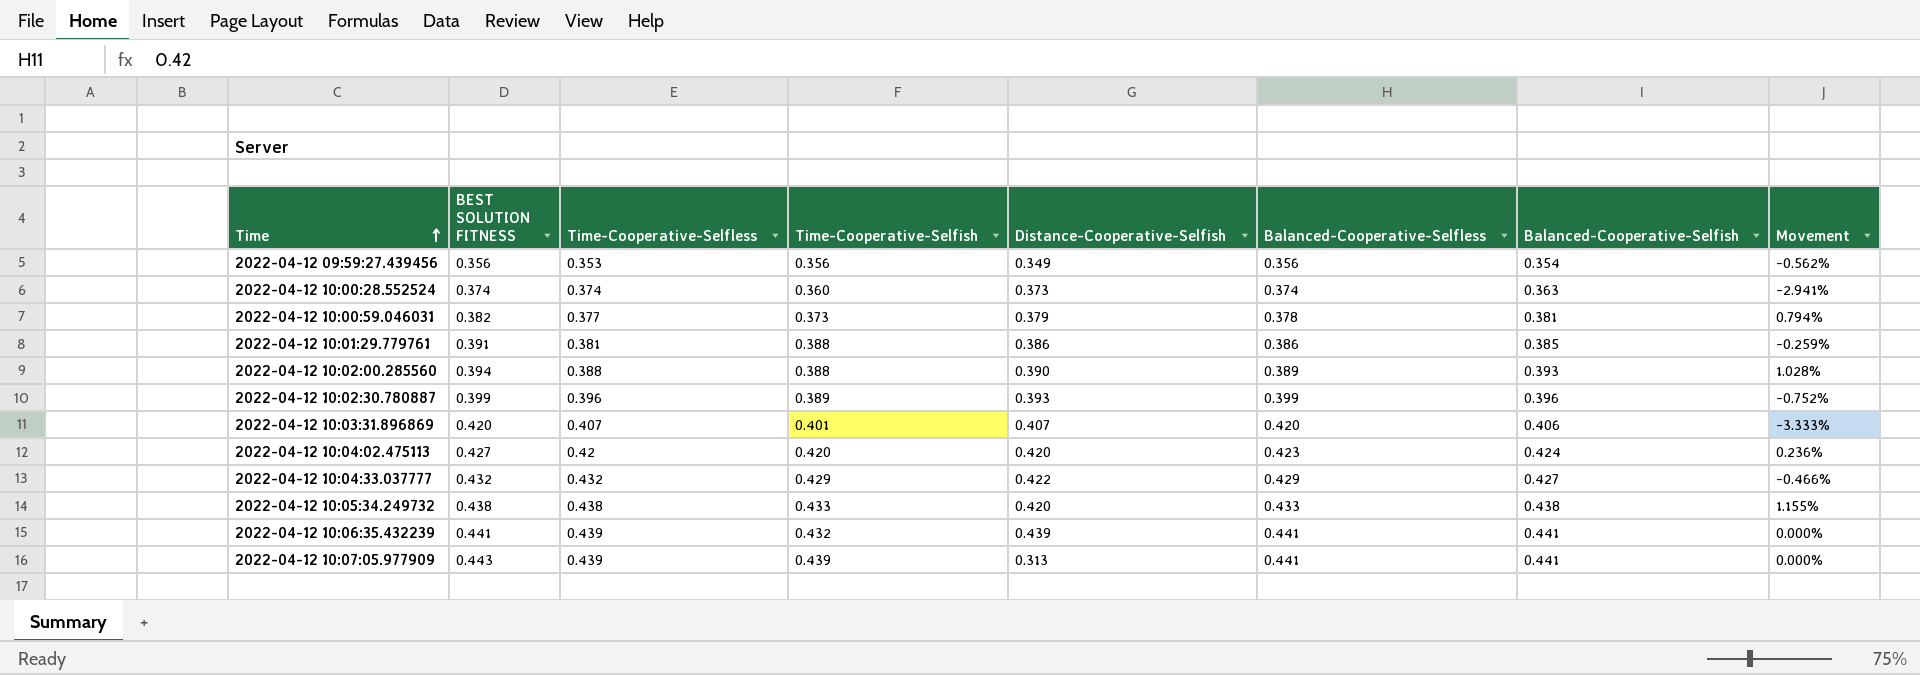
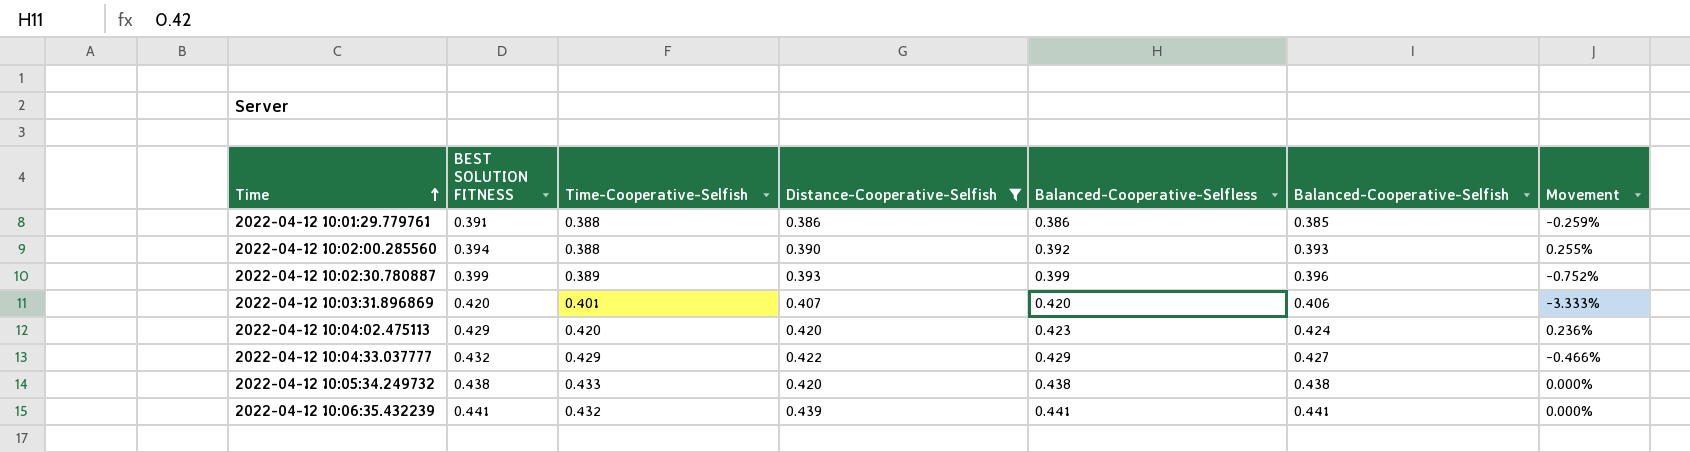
filter: none -> Distance-Cooperative-Selfish >= 0.386
column Time-Cooperative-Selfless | position: 3 -> none
2022-04-12 10:02:00.285560 | Balanced-Cooperative-Selfless: 0.389 -> 0.392
2022-04-12 10:02:00.285560 | Movement: 1.028% -> 0.255%
2022-04-12 10:04:02.475113 | BEST SOLUTION FITNESS: 0.427 -> 0.429
2022-04-12 10:05:34.249732 | Balanced-Cooperative-Selfless: 0.433 -> 0.438
2022-04-12 10:05:34.249732 | Movement: 1.155% -> 0.000%

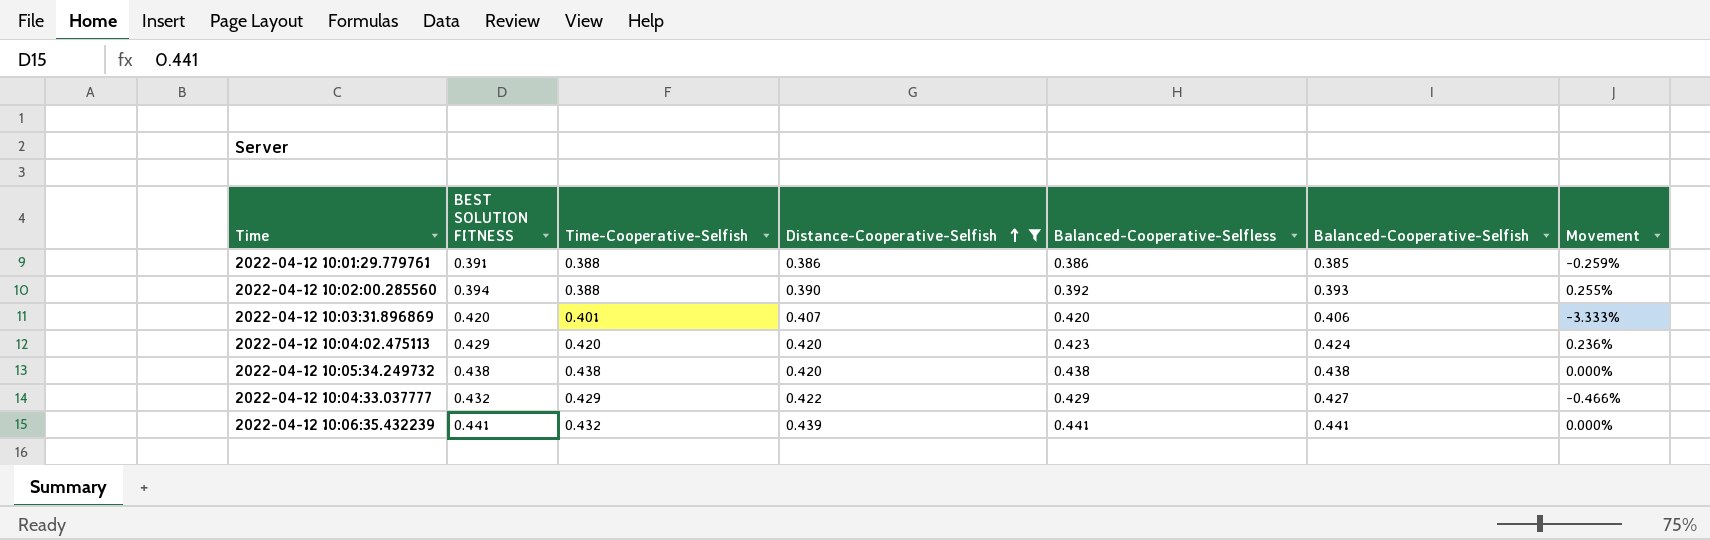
row order: Time ascending -> Distance-Cooperative-Selfish ascending
row 2022-04-12 10:02:30.780887: 0.399 | 0.389 | 0.393 | 0.399 | 0.396 | -0.752% -> none
2022-04-12 10:05:34.249732 | Time-Cooperative-Selfish: 0.433 -> 0.438

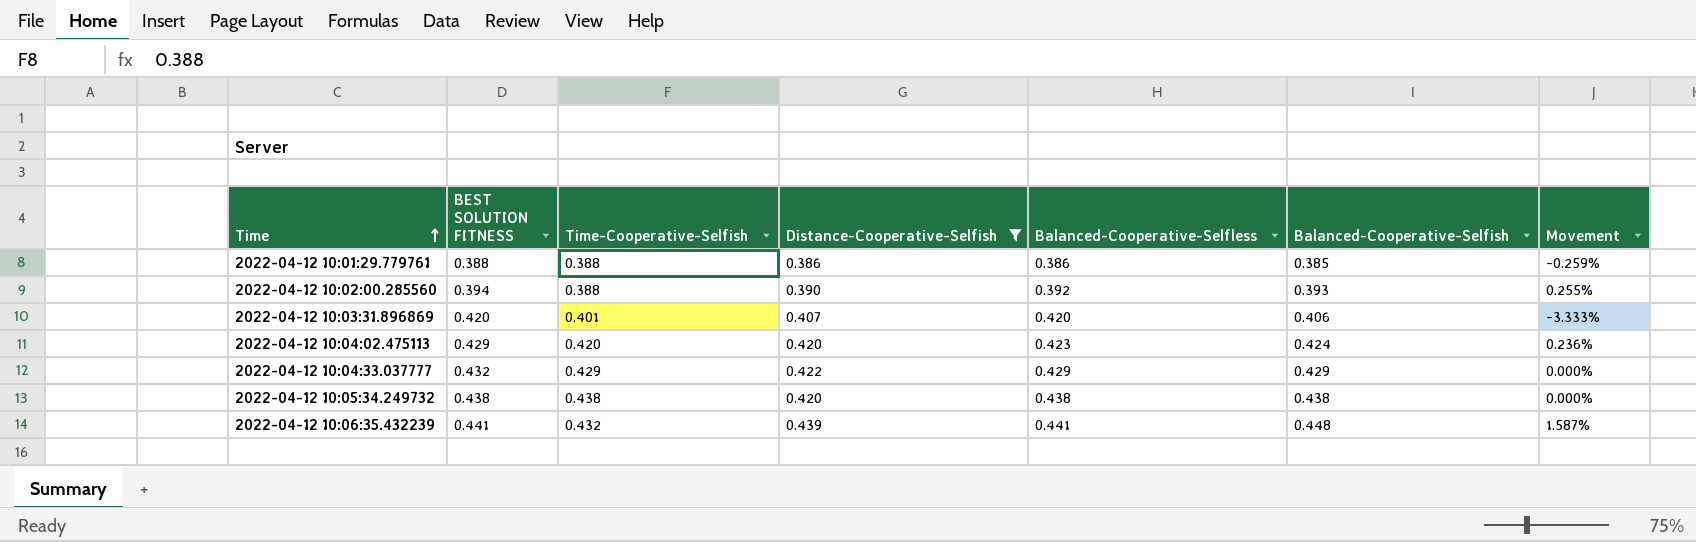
row order: Distance-Cooperative-Selfish ascending -> Time ascending
2022-04-12 10:01:29.779761 | BEST SOLUTION FITNESS: 0.391 -> 0.388
2022-04-12 10:04:33.037777 | Balanced-Cooperative-Selfish: 0.427 -> 0.429
2022-04-12 10:04:33.037777 | Movement: -0.466% -> 0.000%
2022-04-12 10:06:35.432239 | Balanced-Cooperative-Selfish: 0.441 -> 0.448
2022-04-12 10:06:35.432239 | Movement: 0.000% -> 1.587%

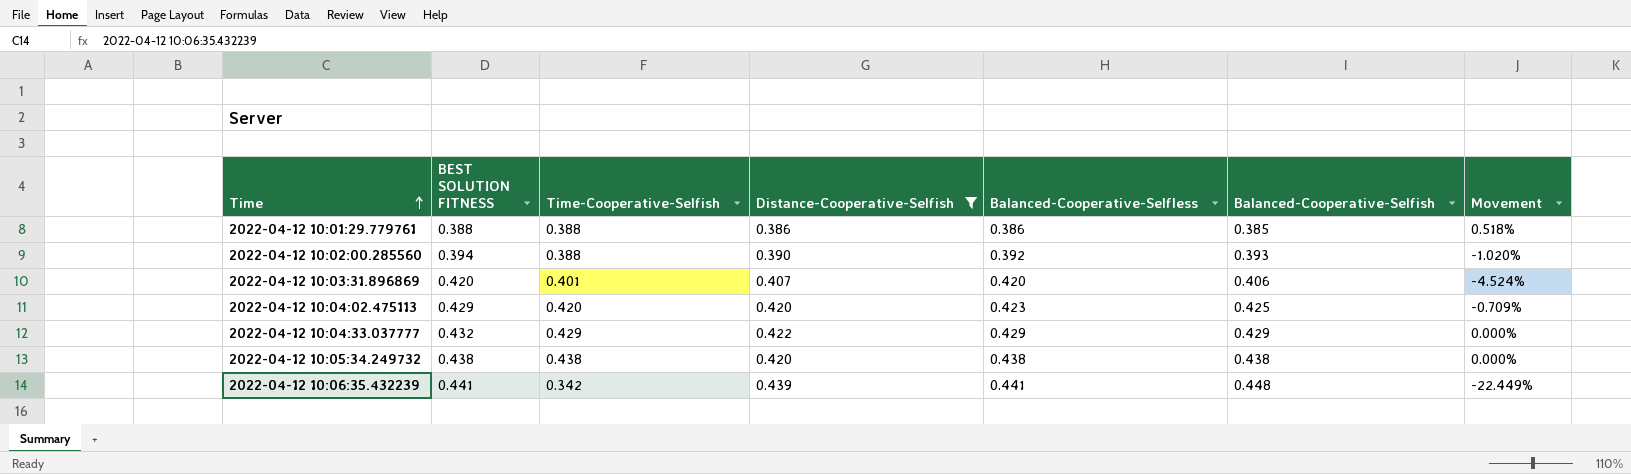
column Movement | formula: ([Balanced-Cooperative-Selfish] - [Balanced-Cooperative-Selfless]) / [Balanced-Cooperative-Selfless] -> ([Time-Cooperative-Selfish] - [Balanced-Cooperative-Selfless]) / [Balanced-Cooperative-Selfless]
2022-04-12 10:04:02.475113 | Balanced-Cooperative-Selfish: 0.424 -> 0.425
2022-04-12 10:06:35.432239 | Time-Cooperative-Selfish: 0.432 -> 0.342

